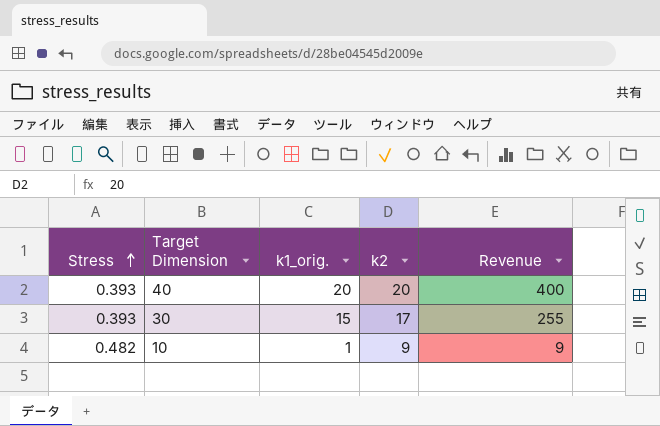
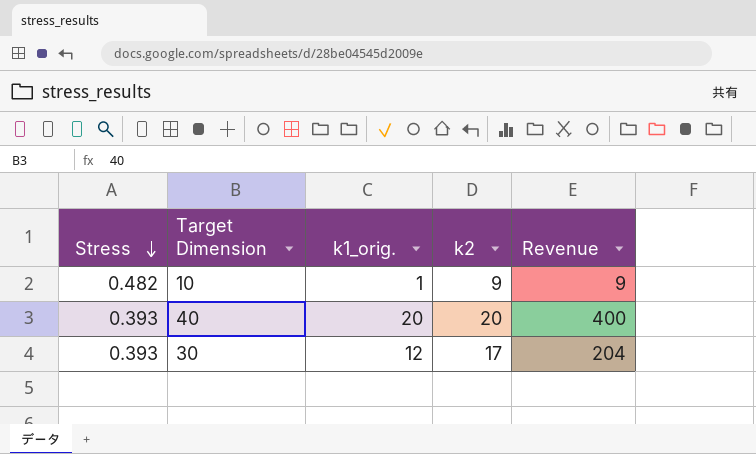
row order: Stress ascending -> Stress descending
30 | k1_orig.: 15 -> 12
30 | Revenue: 255 -> 204

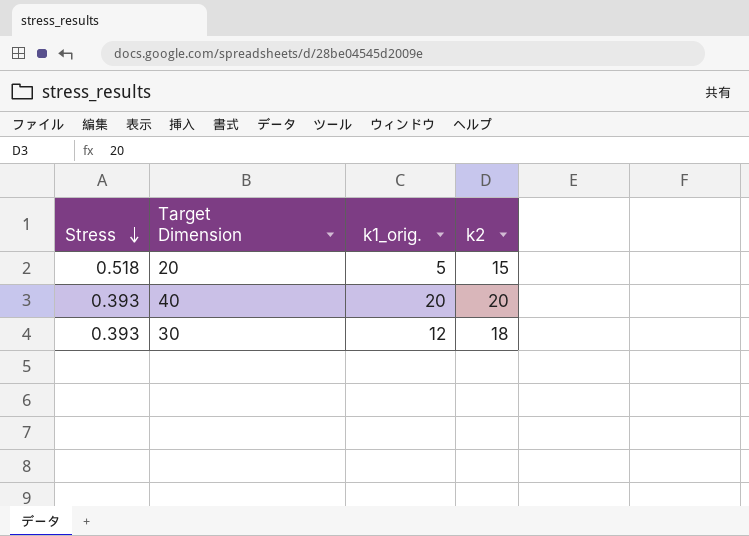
column Revenue | formula: [k1_orig.] * [k2] -> none
row 10: 0.482 | 1 | 9 | 9 -> none
row 20: none -> 0.518 | 5 | 15
30 | k2: 17 -> 18

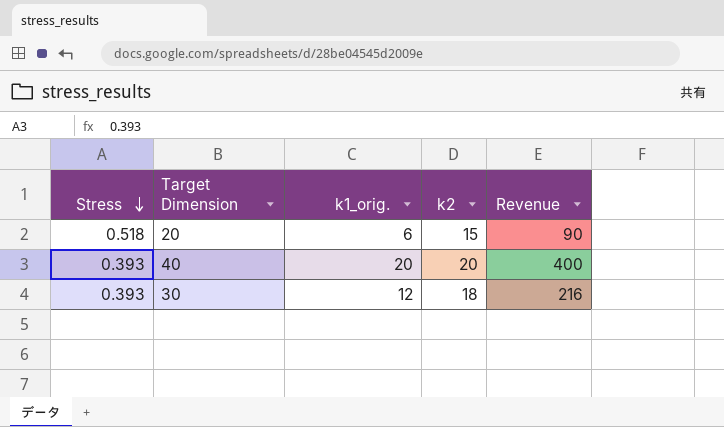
column Revenue | formula: none -> [k1_orig.] * [k2]
20 | k1_orig.: 5 -> 6

